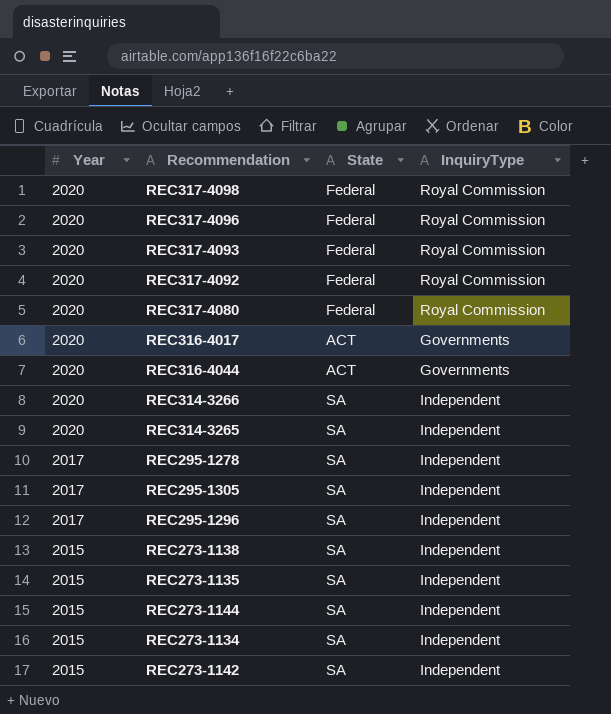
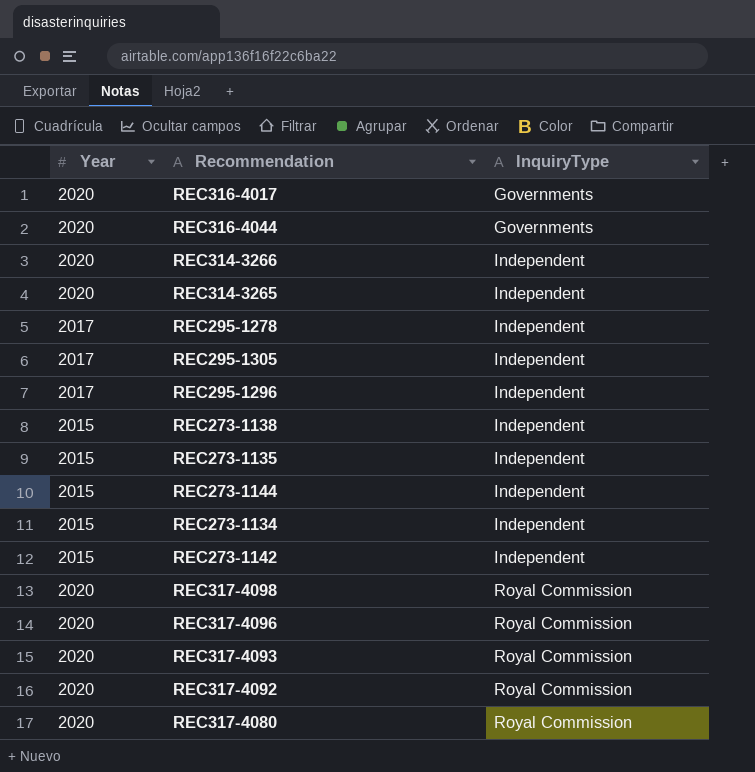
row order: Year descending -> InquiryType ascending
column State | position: 3 -> none

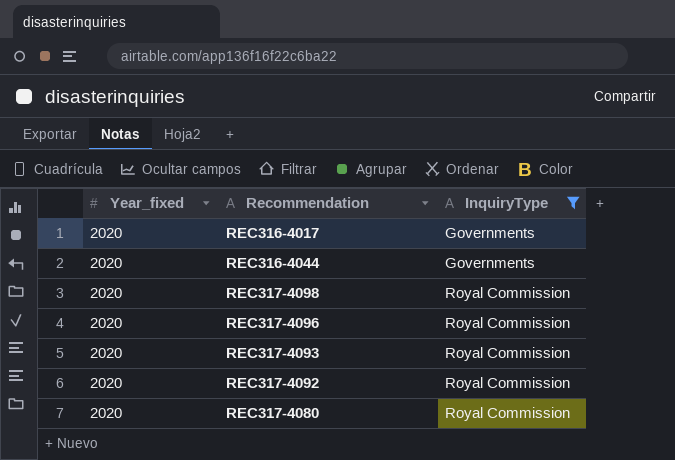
filter: none -> InquiryType != Independent
column name: Year -> Year_fixed

